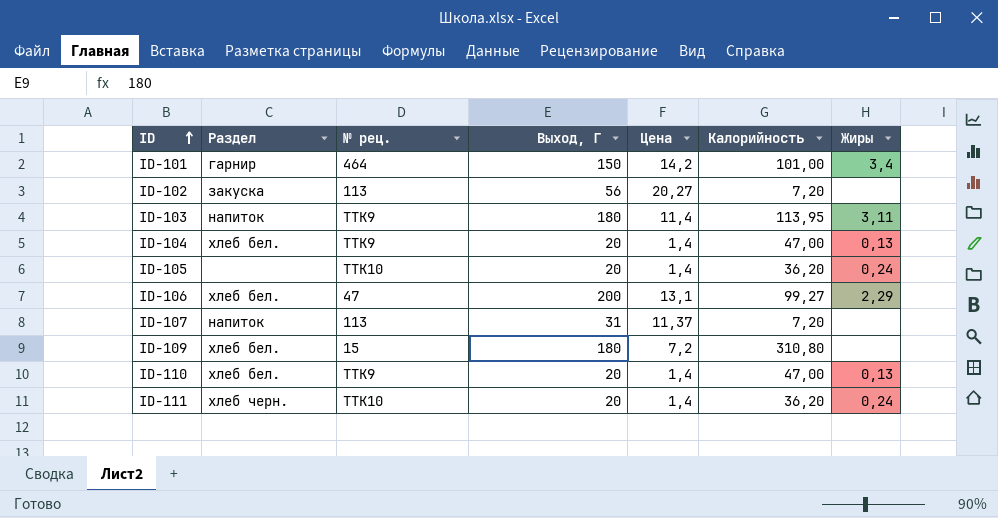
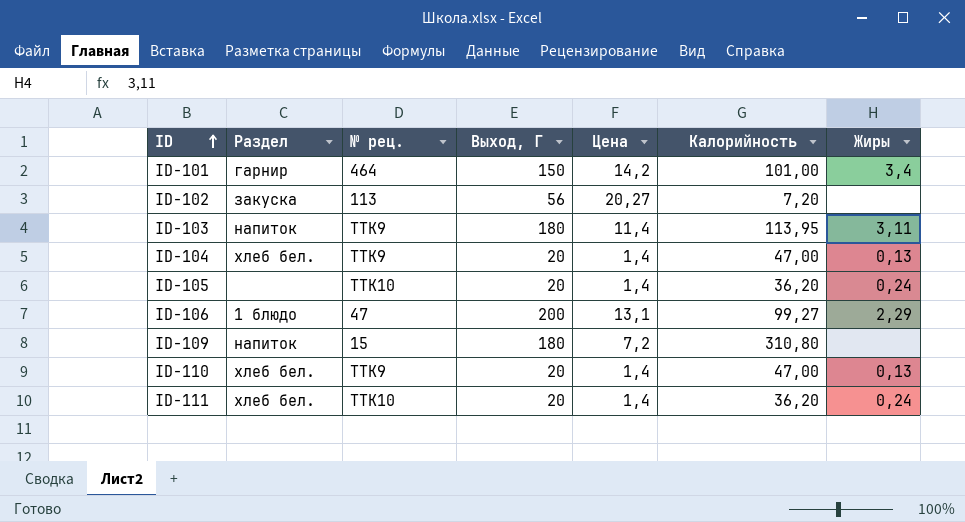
row ID-107: напиток | 113 | 31 | 11,37 | 7,20 | none -> none
ID-106 | Раздел: хлеб бел. -> 1 блюдо
ID-109 | Раздел: хлеб бел. -> напиток
ID-111 | Раздел: хлеб черн. -> хлеб бел.

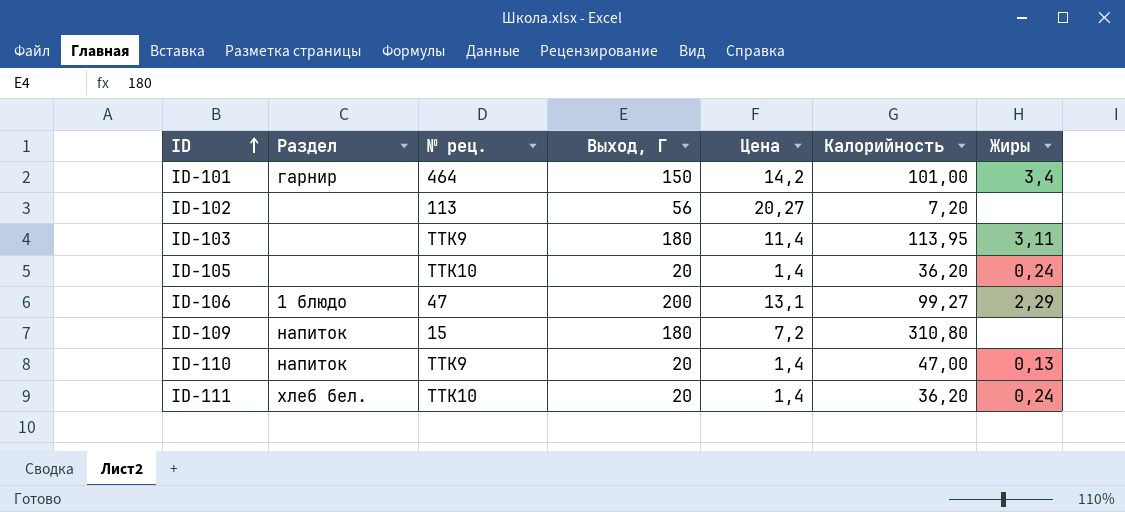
row ID-104: хлеб бел. | ТТК9 | 20 | 1,4 | 47,00 | 0,13 -> none
ID-102 | Раздел: закуска -> none
ID-103 | Раздел: напиток -> none
ID-110 | Раздел: хлеб бел. -> напиток

